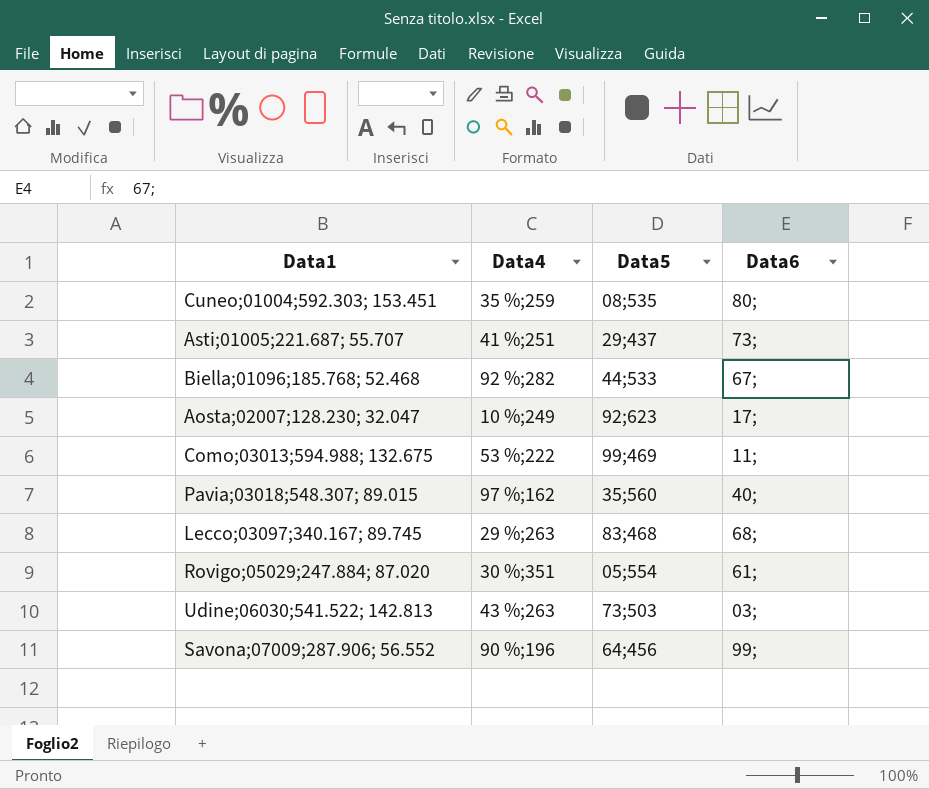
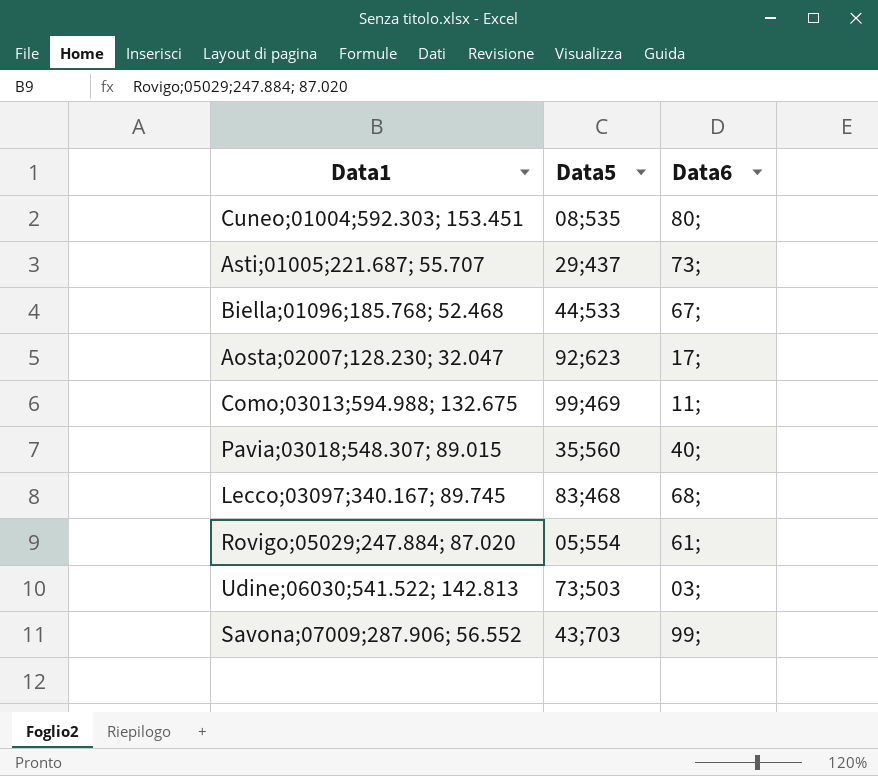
column Data4 | position: 2 -> none
Savona;07009;287.906; 56.552 | Data5: 64;456 -> 43;703

